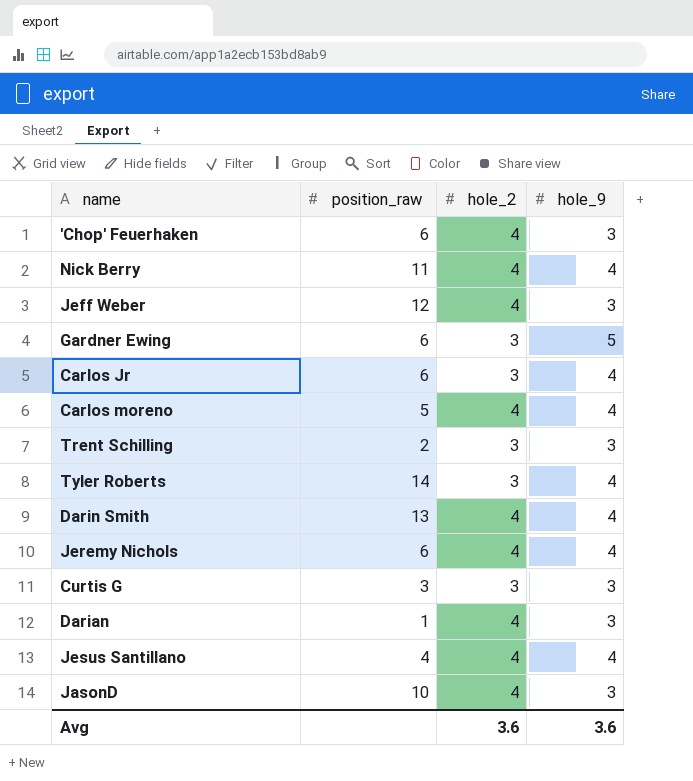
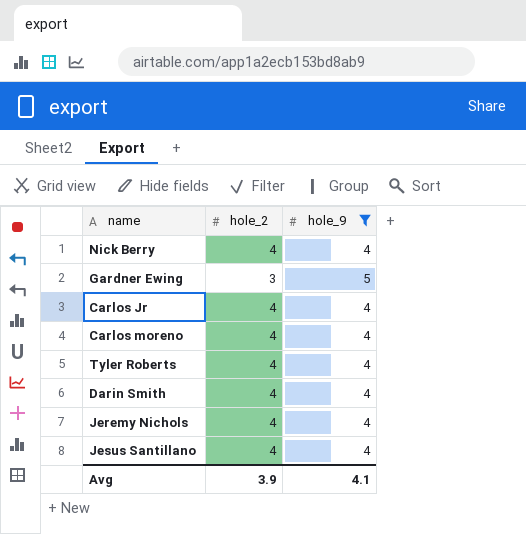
filter: none -> hole_9 != 3
column position_raw | position: 2 -> none
Carlos Jr | hole_2: 3 -> 4
Tyler Roberts | hole_2: 3 -> 4
Avg | hole_2: 3.6 -> 3.9
Avg | hole_9: 3.6 -> 4.1

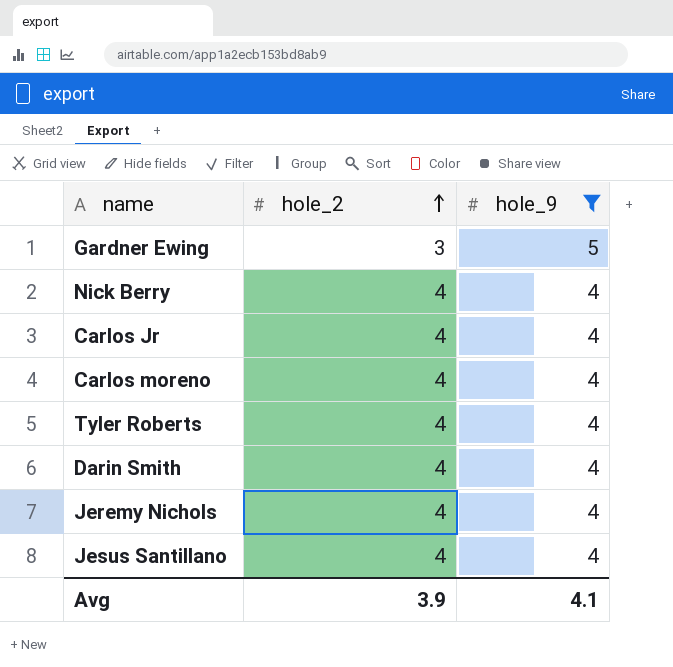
row order: none -> hole_2 ascending

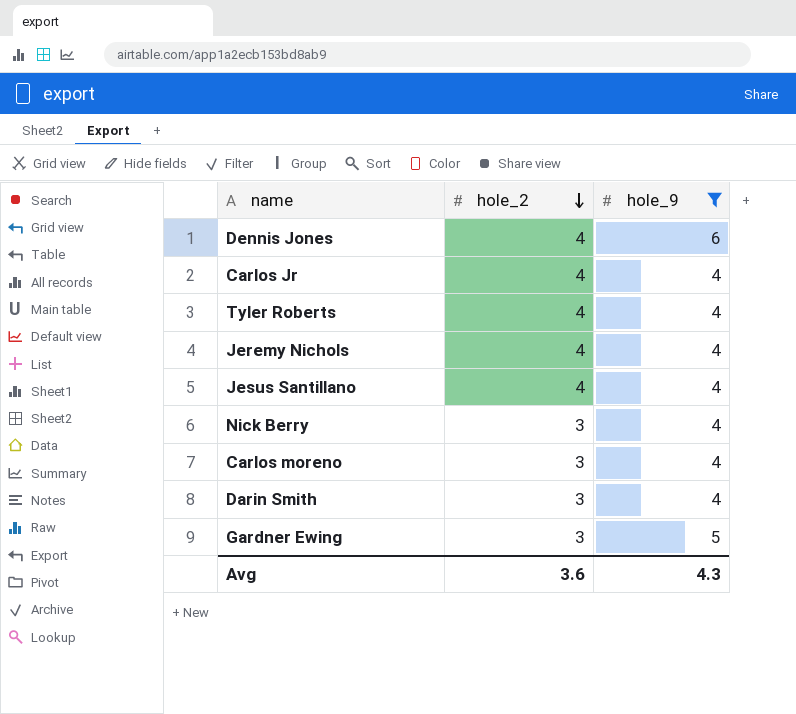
row order: hole_2 ascending -> hole_2 descending
row Dennis Jones: none -> 4 | 6
Nick Berry | hole_2: 4 -> 3
Carlos moreno | hole_2: 4 -> 3
Darin Smith | hole_2: 4 -> 3
Avg | hole_2: 3.9 -> 3.6
Avg | hole_9: 4.1 -> 4.3

